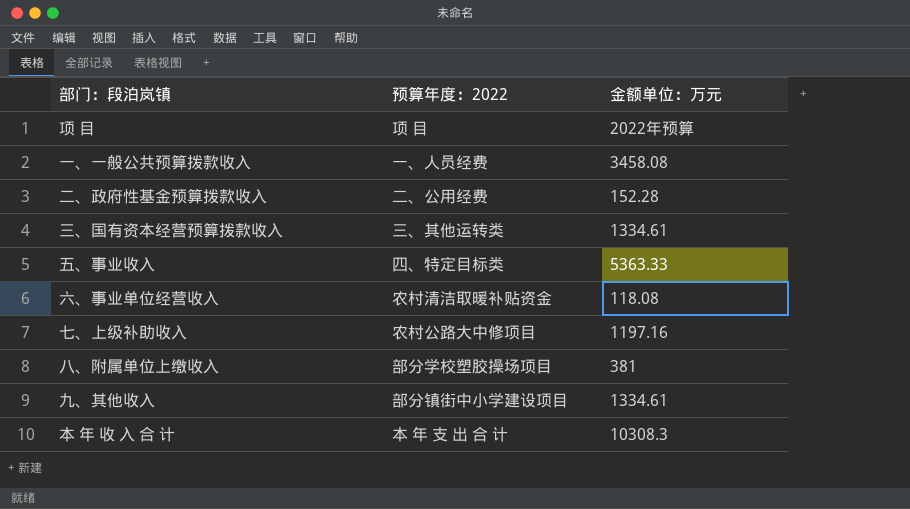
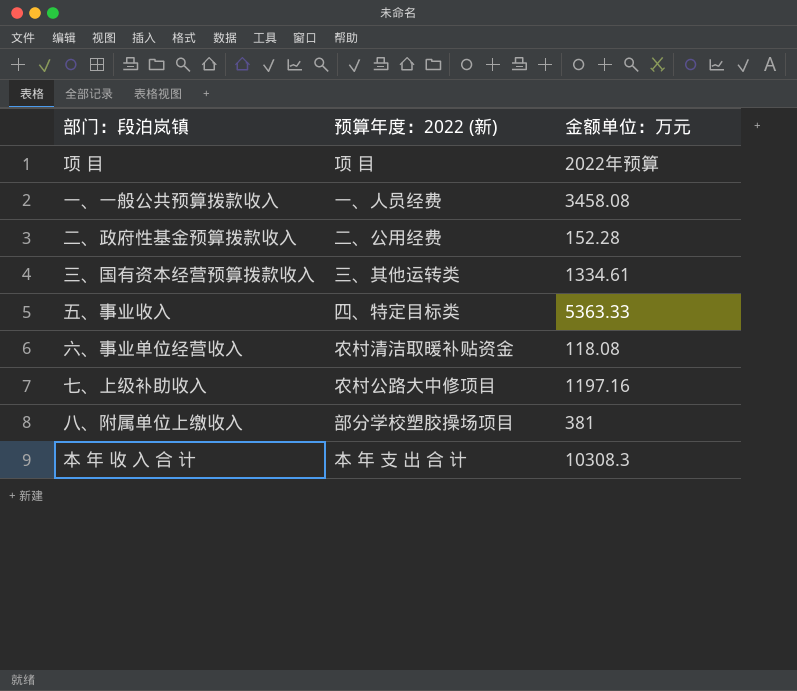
column name: 预算年度：2022 -> 预算年度：2022 (新)
row 九、其他收入: 部分镇街中小学建设项目 | 1334.61 -> none

